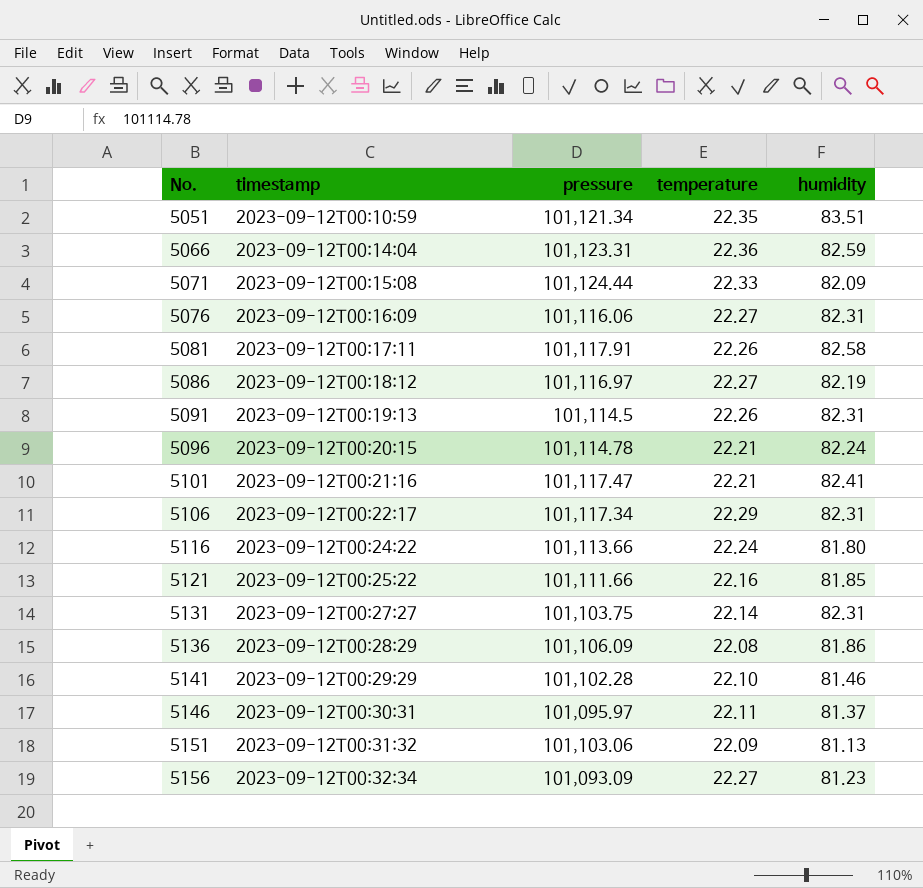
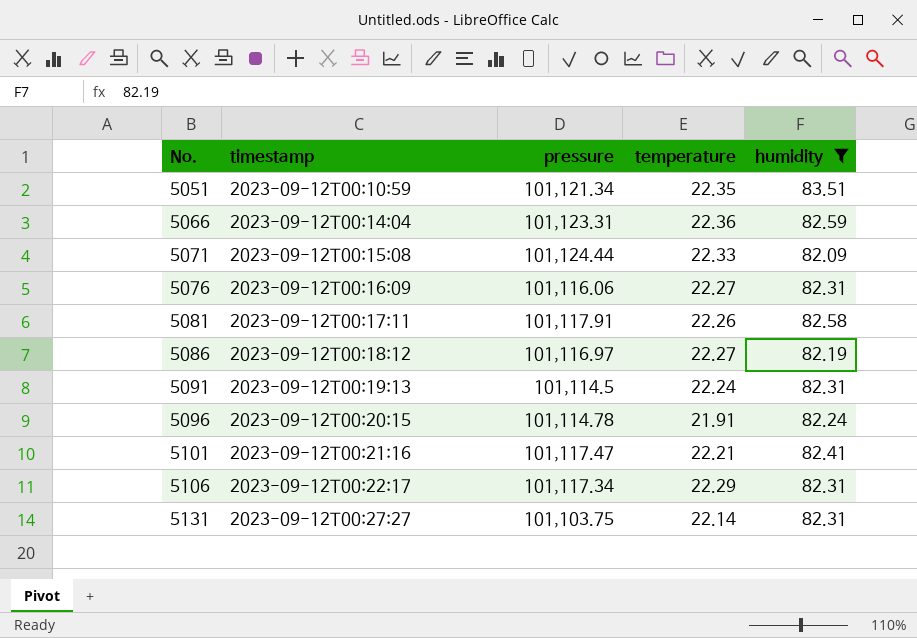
filter: none -> humidity >= 82.09
5091 | temperature: 22.26 -> 22.24
5096 | temperature: 22.21 -> 21.91

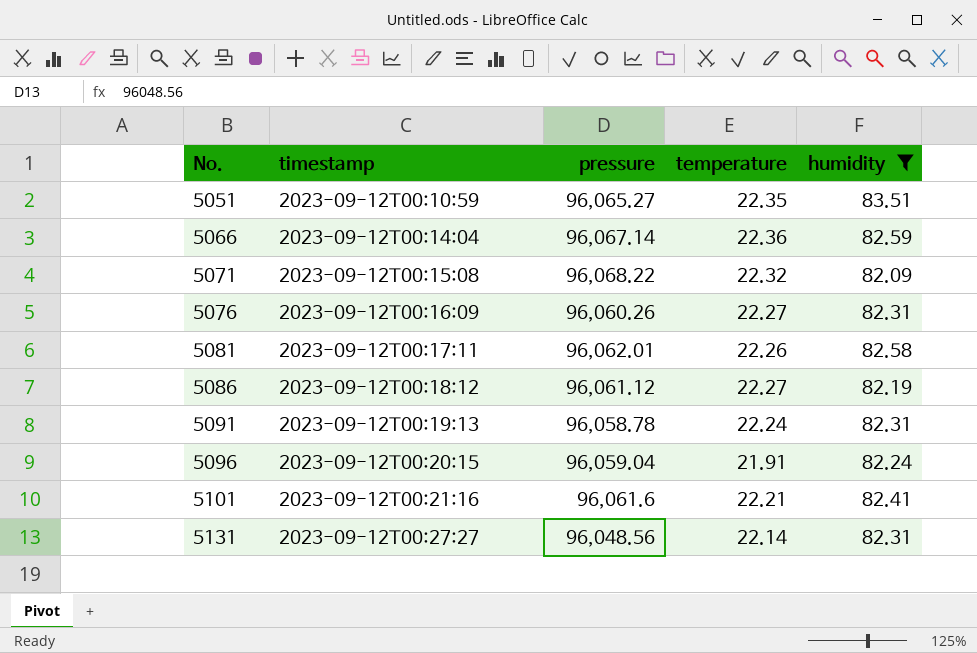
row 5106: 2023-09-12T00:22:17 | 101,117.34 | 22.29 | 82.31 -> none
5051 | pressure: 101,121.34 -> 96,065.27
5066 | pressure: 101,123.31 -> 96,067.14
5071 | pressure: 101,124.44 -> 96,068.22
5071 | temperature: 22.33 -> 22.32
5076 | pressure: 101,116.06 -> 96,060.26
5081 | pressure: 101,117.91 -> 96,062.01
5086 | pressure: 101,116.97 -> 96,061.12
5091 | pressure: 101,114.5 -> 96,058.78
5096 | pressure: 101,114.78 -> 96,059.04
5101 | pressure: 101,117.47 -> 96,061.6
5131 | pressure: 101,103.75 -> 96,048.56

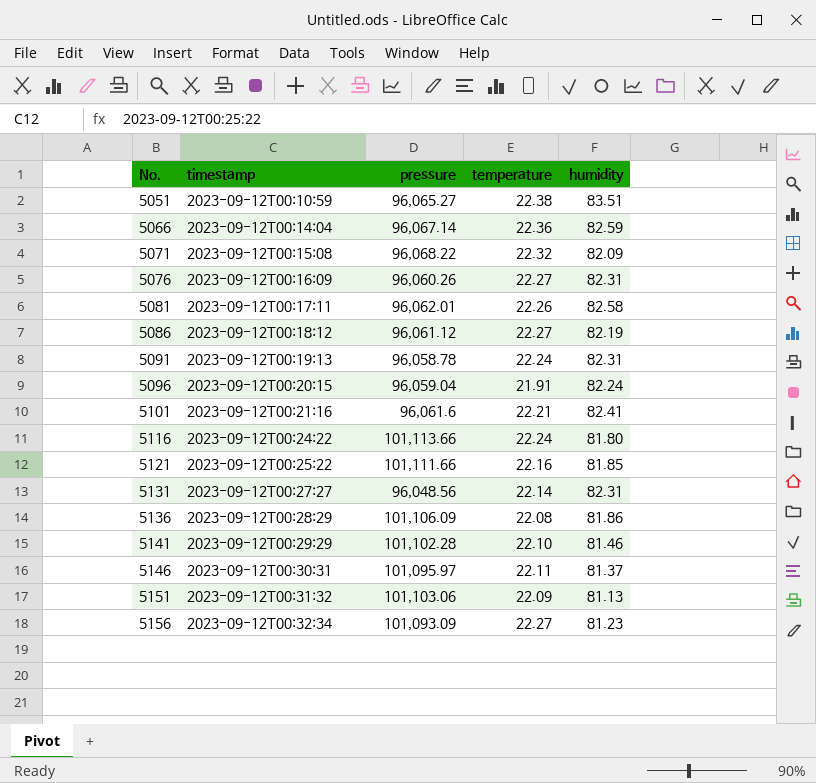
filter: humidity >= 82.09 -> none
5051 | temperature: 22.35 -> 22.38

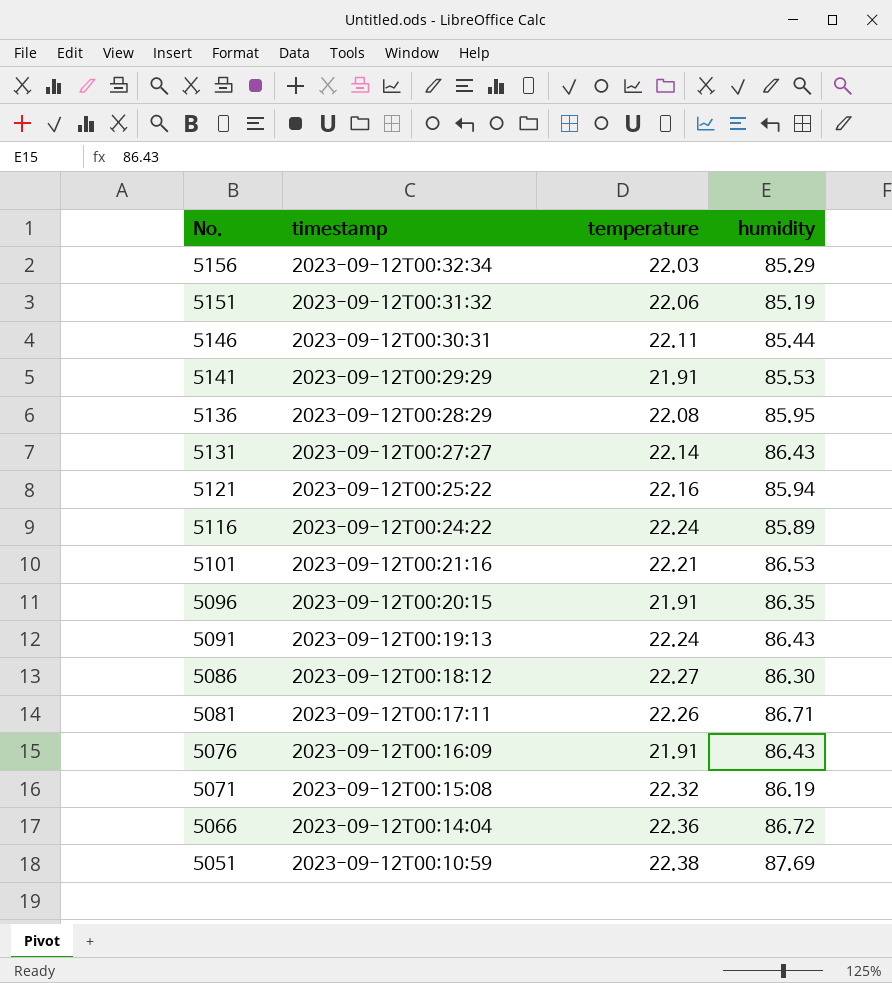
row order: No. ascending -> No. descending
column pressure | position: 3 -> none
5156 | temperature: 22.27 -> 22.03
5156 | humidity: 81.23 -> 85.29
5151 | temperature: 22.09 -> 22.06
5151 | humidity: 81.13 -> 85.19
5146 | humidity: 81.37 -> 85.44
5141 | temperature: 22.10 -> 21.91
5141 | humidity: 81.46 -> 85.53
5136 | humidity: 81.86 -> 85.95
5131 | humidity: 82.31 -> 86.43
5121 | humidity: 81.85 -> 85.94
5116 | humidity: 81.80 -> 85.89
5101 | humidity: 82.41 -> 86.53
5096 | humidity: 82.24 -> 86.35
5091 | humidity: 82.31 -> 86.43
5086 | humidity: 82.19 -> 86.30
5081 | humidity: 82.58 -> 86.71
5076 | temperature: 22.27 -> 21.91
5076 | humidity: 82.31 -> 86.43
5071 | humidity: 82.09 -> 86.19
5066 | humidity: 82.59 -> 86.72
5051 | humidity: 83.51 -> 87.69

